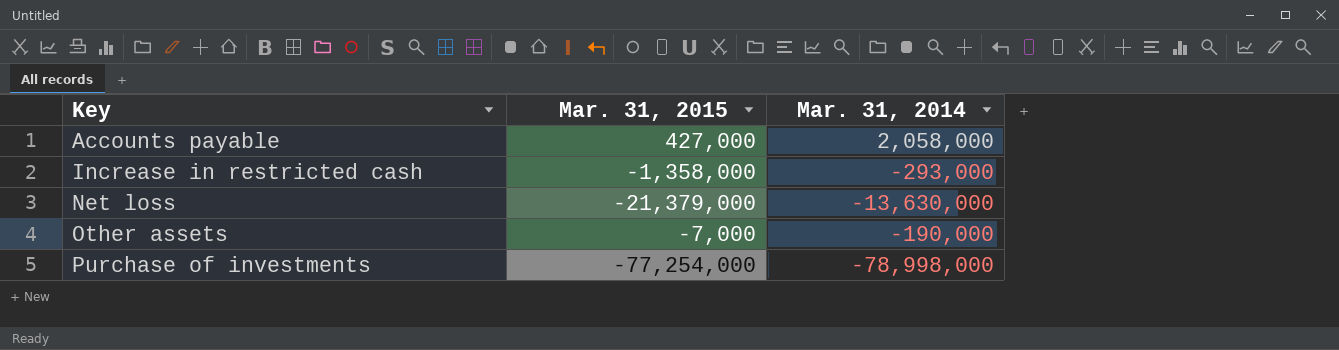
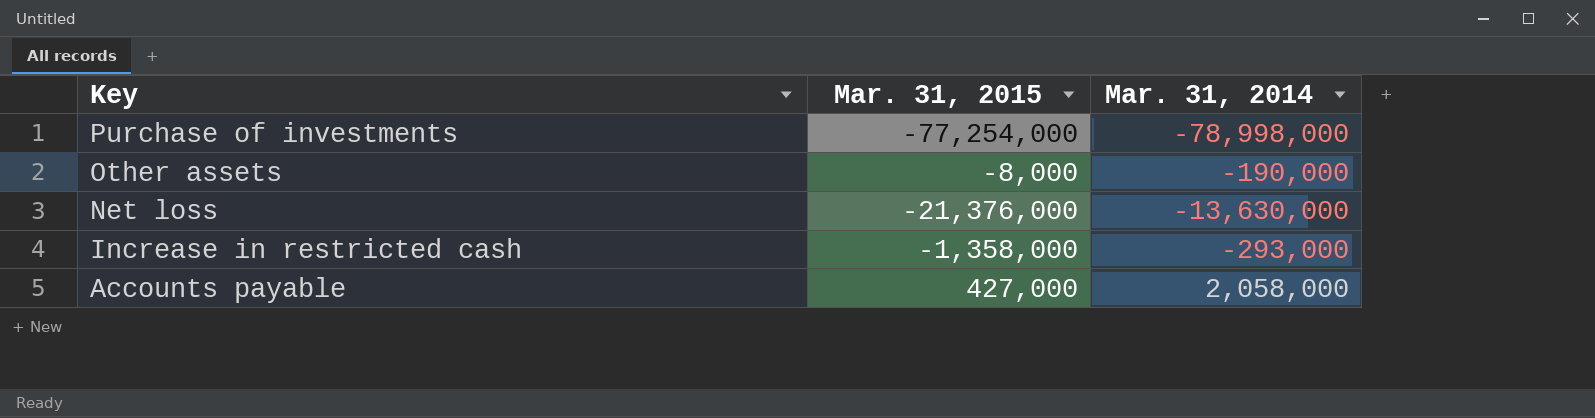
row order: Key ascending -> Key descending
Other assets | Mar. 31, 2015: -7,000 -> -8,000
Net loss | Mar. 31, 2015: -21,379,000 -> -21,376,000

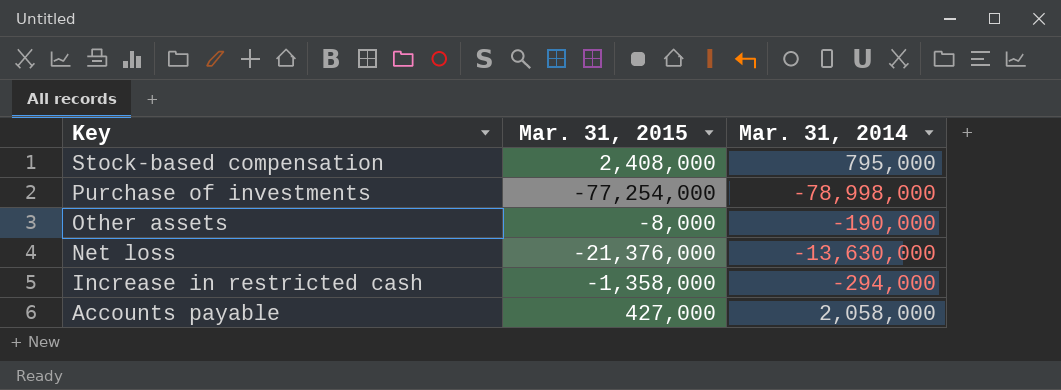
row Stock-based compensation: none -> 2,408,000 | 795,000
Increase in restricted cash | Mar. 31, 2014: -293,000 -> -294,000

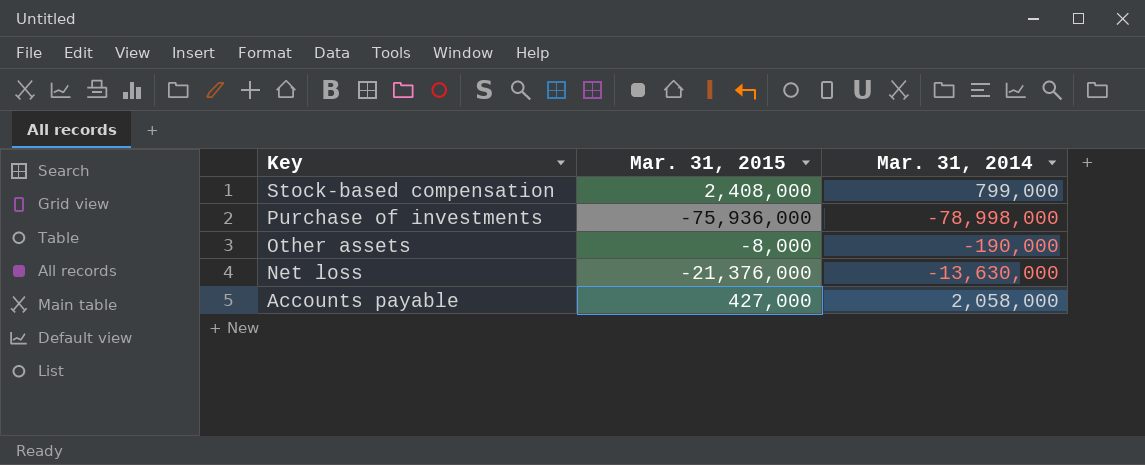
row Increase in restricted cash: -1,358,000 | -294,000 -> none
Stock-based compensation | Mar. 31, 2014: 795,000 -> 799,000
Purchase of investments | Mar. 31, 2015: -77,254,000 -> -75,936,000

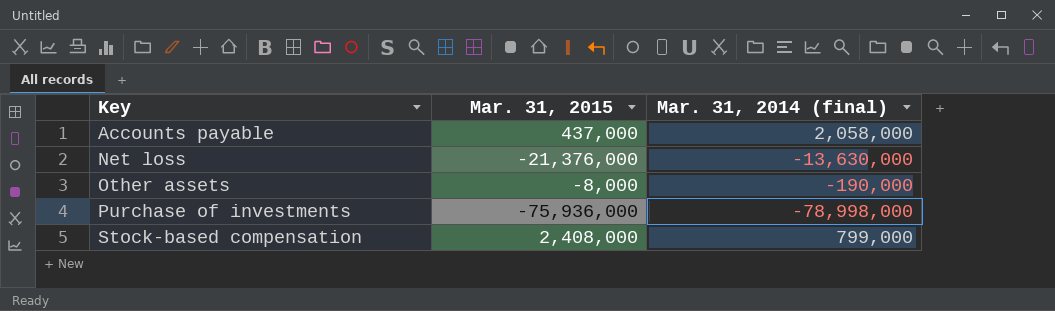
row order: Key descending -> Key ascending
column name: Mar. 31, 2014 -> Mar. 31, 2014 (final)
Accounts payable | Mar. 31, 2015: 427,000 -> 437,000

